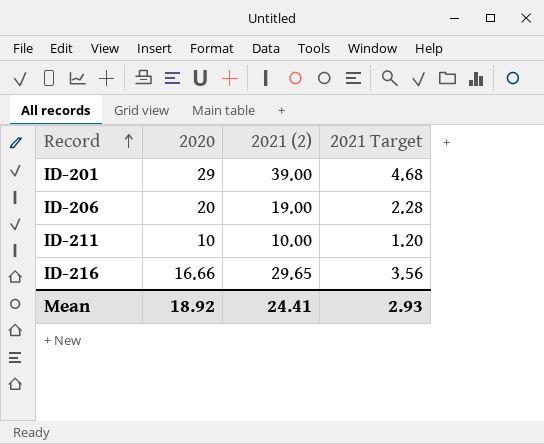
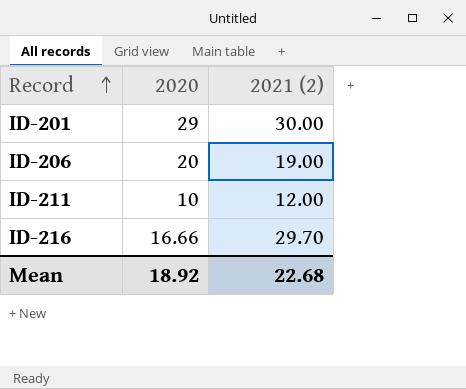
column 2021 Target | formula: [2021 (2)] * 0.12 -> none
ID-201 | 2021 (2): 39.00 -> 30.00
ID-211 | 2021 (2): 10.00 -> 12.00
ID-216 | 2021 (2): 29.65 -> 29.70
Mean | 2021 (2): 24.41 -> 22.68

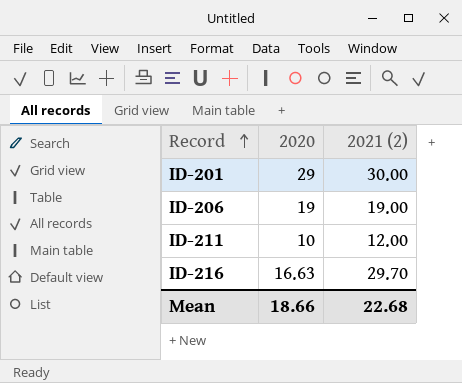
ID-206 | 2020: 20 -> 19
ID-216 | 2020: 16.66 -> 16.63
Mean | 2020: 18.92 -> 18.66

